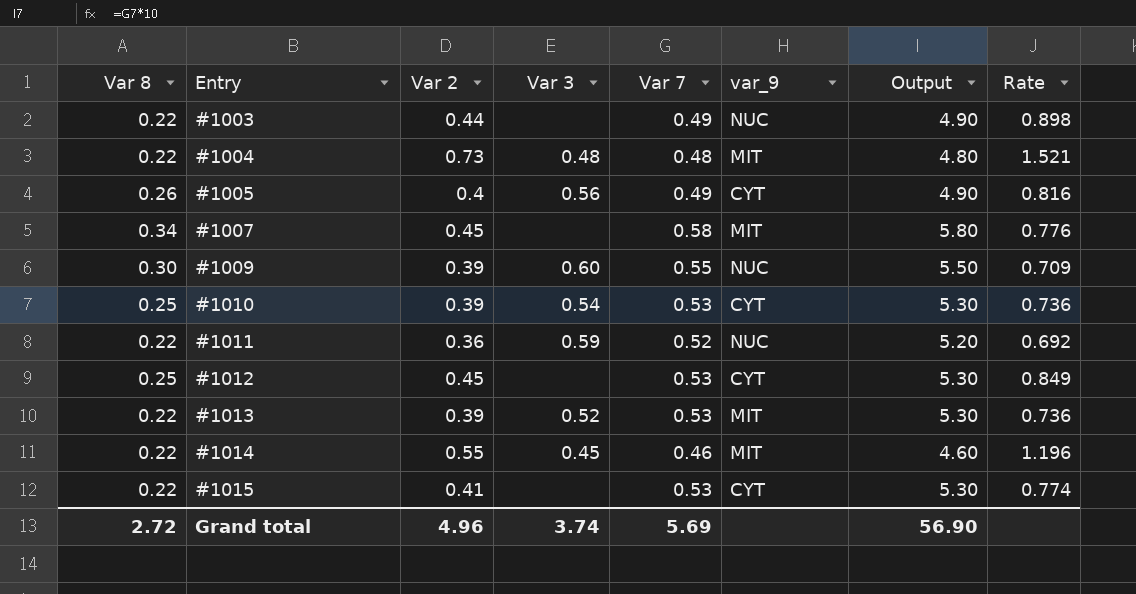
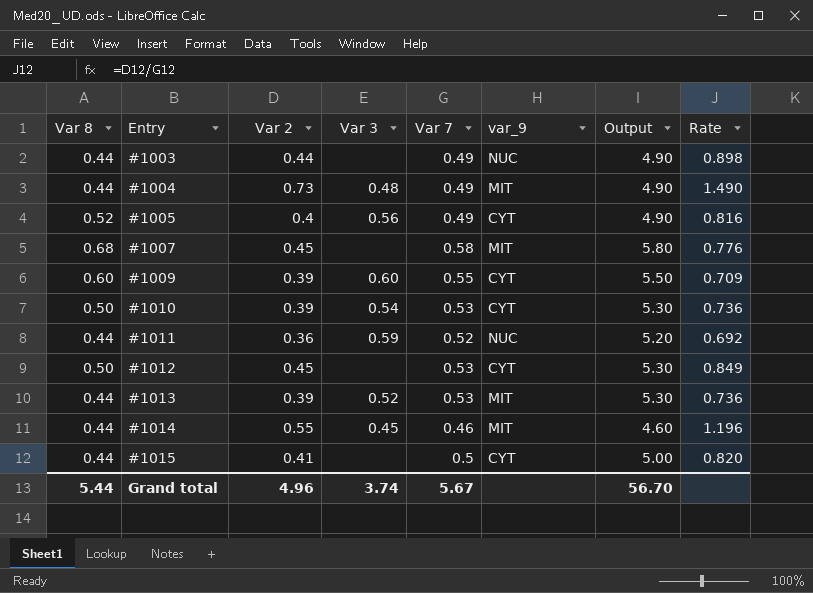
#1003 | Var 8: 0.22 -> 0.44
#1004 | Var 8: 0.22 -> 0.44
#1004 | Var 7: 0.48 -> 0.49
#1004 | Output: 4.80 -> 4.90
#1004 | Rate: 1.521 -> 1.490
#1005 | Var 8: 0.26 -> 0.52
#1007 | Var 8: 0.34 -> 0.68
#1009 | Var 8: 0.30 -> 0.60
#1009 | var_9: NUC -> CYT
#1010 | Var 8: 0.25 -> 0.50
#1011 | Var 8: 0.22 -> 0.44
#1012 | Var 8: 0.25 -> 0.50
#1013 | Var 8: 0.22 -> 0.44
#1014 | Var 8: 0.22 -> 0.44
#1015 | Var 8: 0.22 -> 0.44
#1015 | Var 7: 0.53 -> 0.5
#1015 | Output: 5.30 -> 5.00
#1015 | Rate: 0.774 -> 0.820
Grand total | Var 8: 2.72 -> 5.44
Grand total | Var 7: 5.69 -> 5.67
Grand total | Output: 56.90 -> 56.70

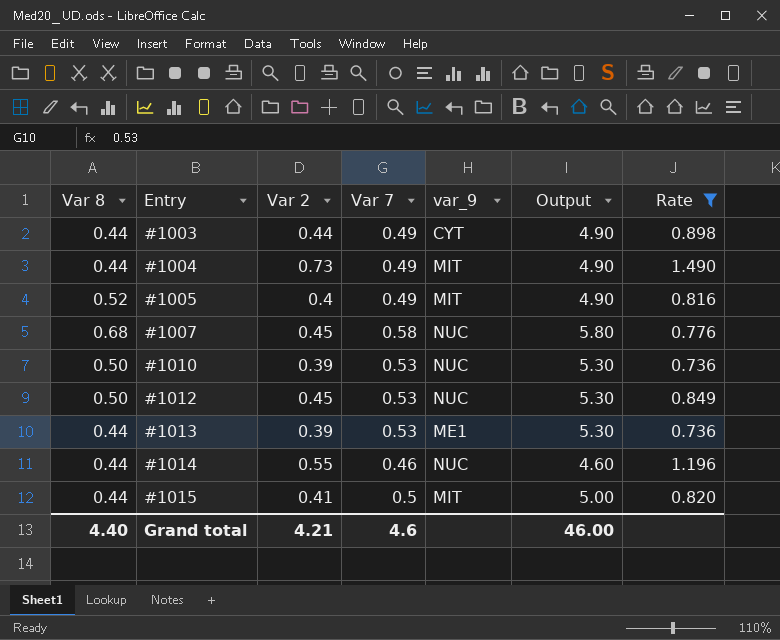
filter: none -> Rate >= 0.736
column Var 3 | position: 4 -> none
#1003 | var_9: NUC -> CYT
#1005 | var_9: CYT -> MIT
#1007 | var_9: MIT -> NUC
#1010 | var_9: CYT -> NUC
#1012 | var_9: CYT -> NUC
#1013 | var_9: MIT -> ME1
#1014 | var_9: MIT -> NUC
#1015 | var_9: CYT -> MIT
Grand total | Var 8: 5.44 -> 4.40
Grand total | Var 2: 4.96 -> 4.21
Grand total | Var 7: 5.67 -> 4.6
Grand total | Output: 56.70 -> 46.00

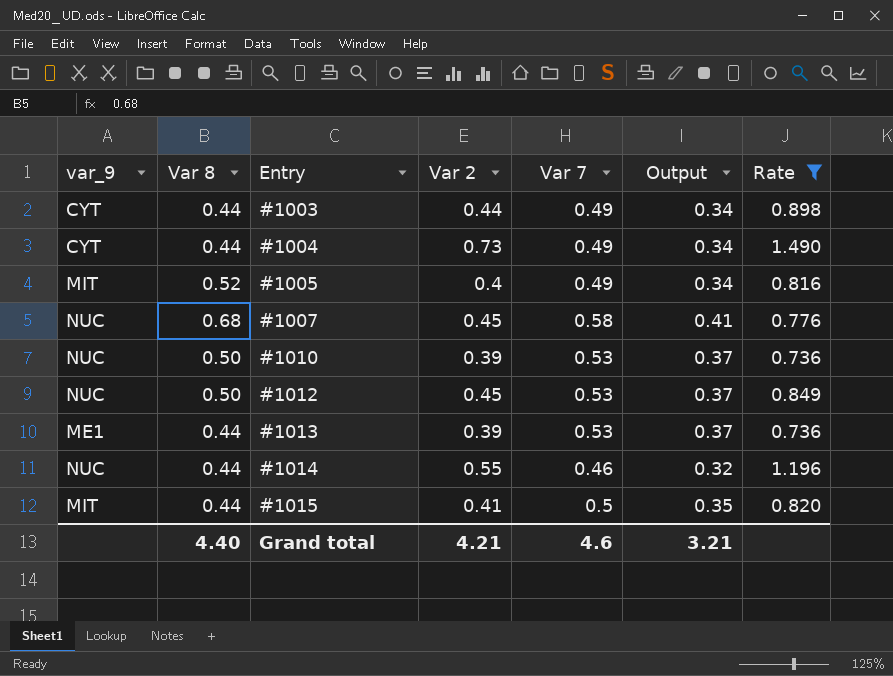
column var_9 | position: 5 -> 1
column Output | formula: [Var 7] * 10 -> [Var 7] * 0.7
#1004 | var_9: MIT -> CYT
Grand total | Output: 46.00 -> 3.21

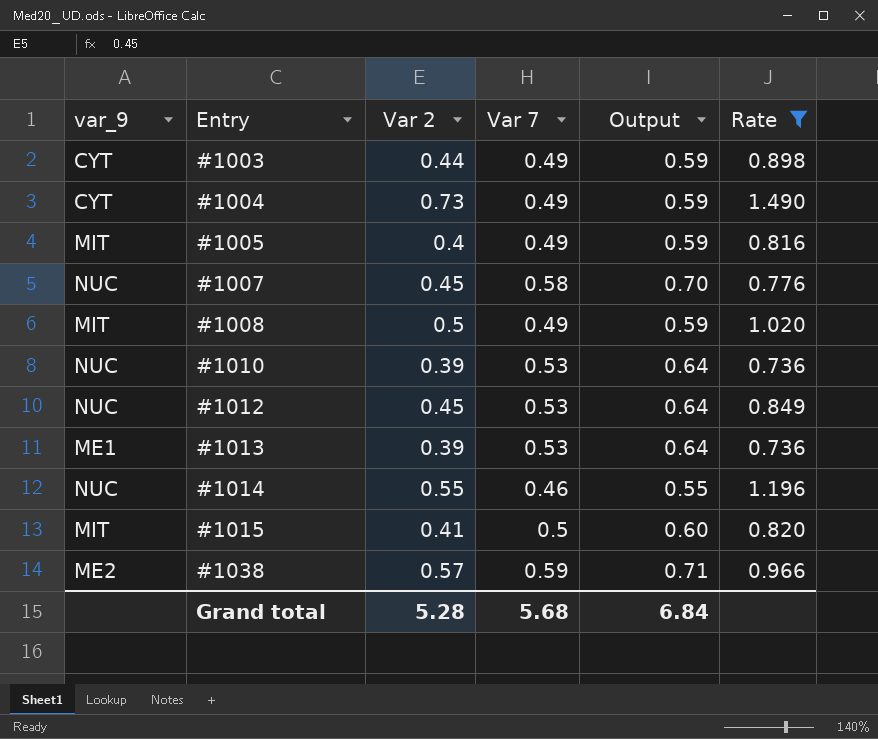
column Var 8 | position: 2 -> none
column Output | formula: [Var 7] * 0.7 -> [Var 7] * 1.2
row #1008: none -> MIT | 0.5 | 0.49 | 0.59 | 1.020
row #1038: none -> ME2 | 0.57 | 0.59 | 0.71 | 0.966
Grand total | Var 2: 4.21 -> 5.28
Grand total | Var 7: 4.6 -> 5.68
Grand total | Output: 3.21 -> 6.84

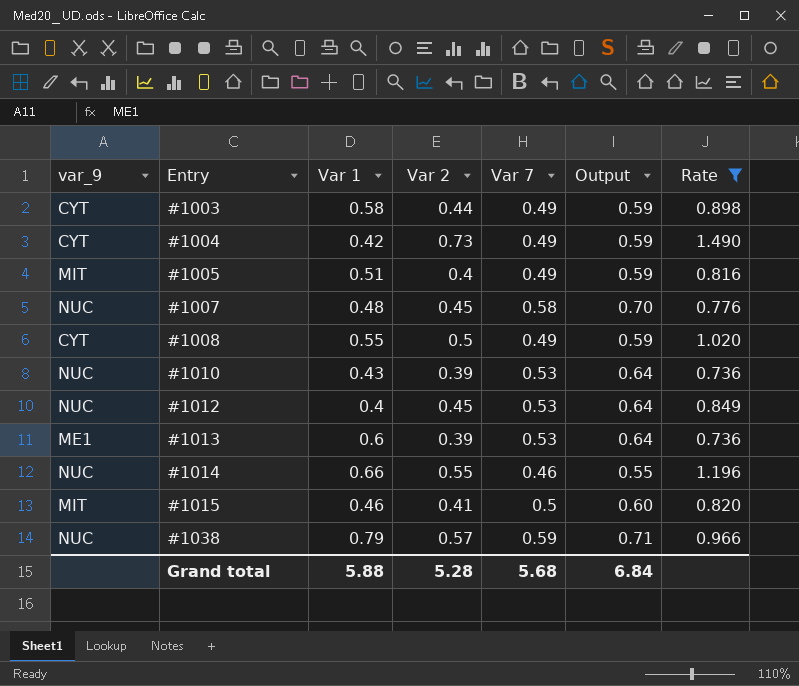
column Var 1 | position: none -> 3
#1008 | var_9: MIT -> CYT
#1038 | var_9: ME2 -> NUC

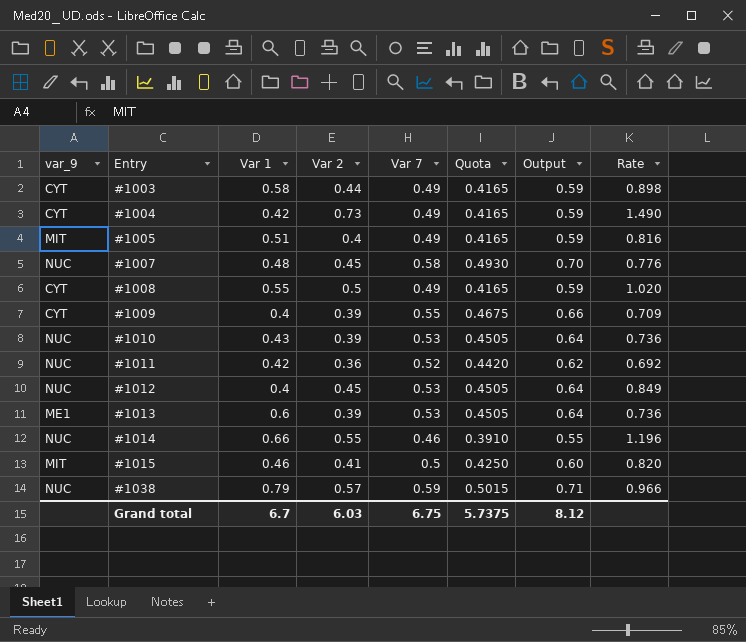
filter: Rate >= 0.736 -> none
column Quota | formula: none -> [Var 7] * 0.85
Grand total | Var 1: 5.88 -> 6.7
Grand total | Var 2: 5.28 -> 6.03
Grand total | Var 7: 5.68 -> 6.75
Grand total | Output: 6.84 -> 8.12

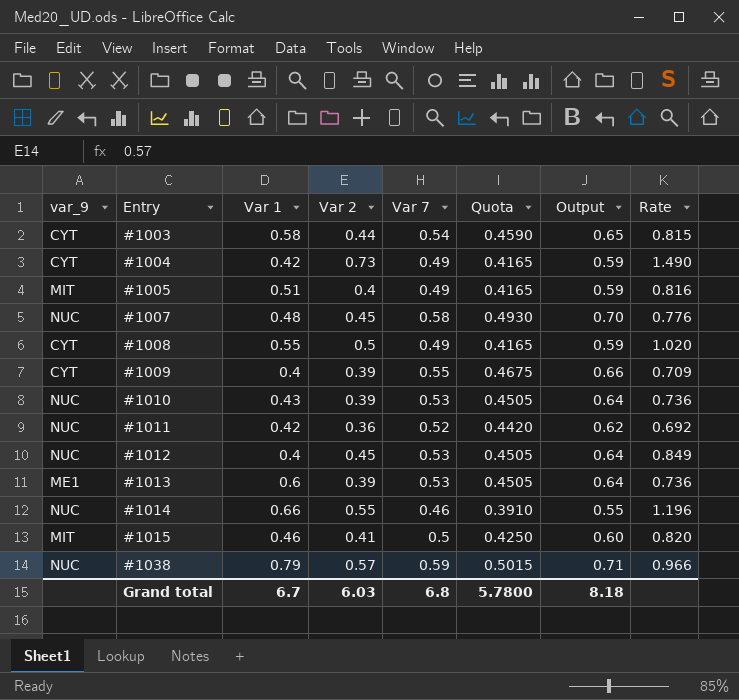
#1003 | Var 7: 0.49 -> 0.54
#1003 | Quota: 0.4165 -> 0.4590
#1003 | Output: 0.59 -> 0.65
#1003 | Rate: 0.898 -> 0.815
Grand total | Var 7: 6.75 -> 6.8
Grand total | Quota: 5.7375 -> 5.7800
Grand total | Output: 8.12 -> 8.18

